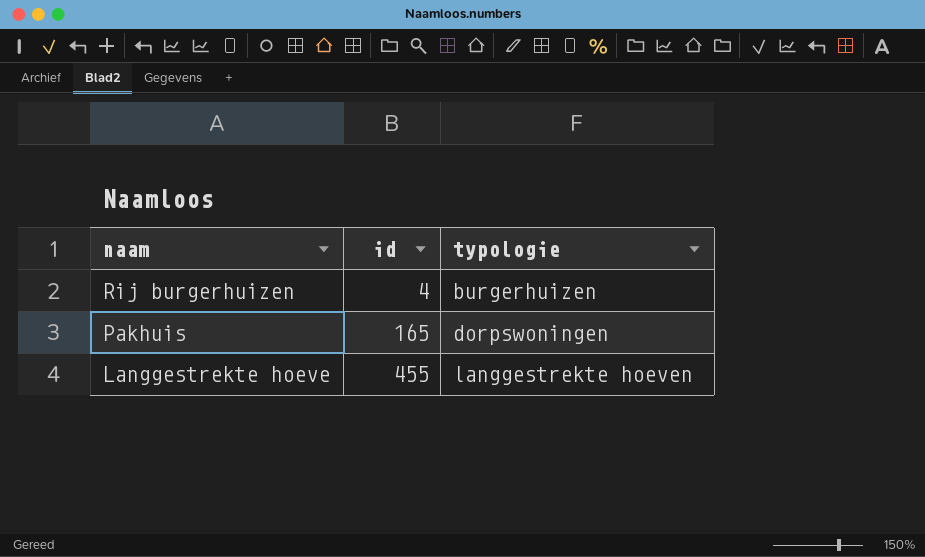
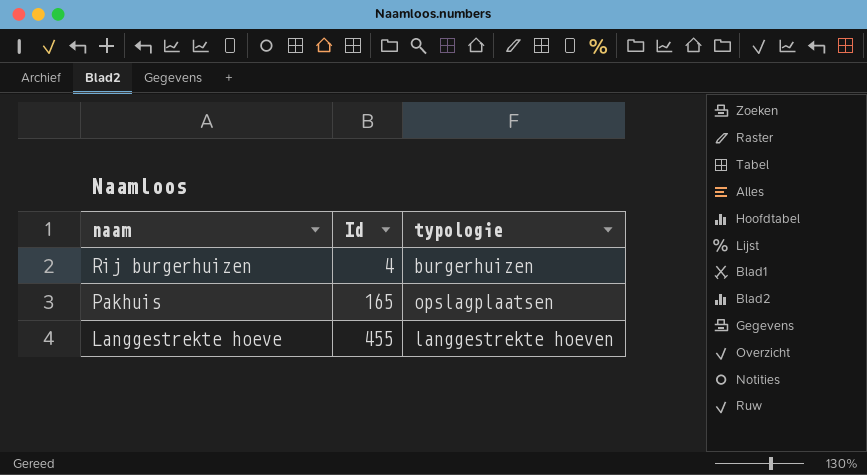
column name: id -> Id
Pakhuis | typologie: dorpswoningen -> opslagplaatsen

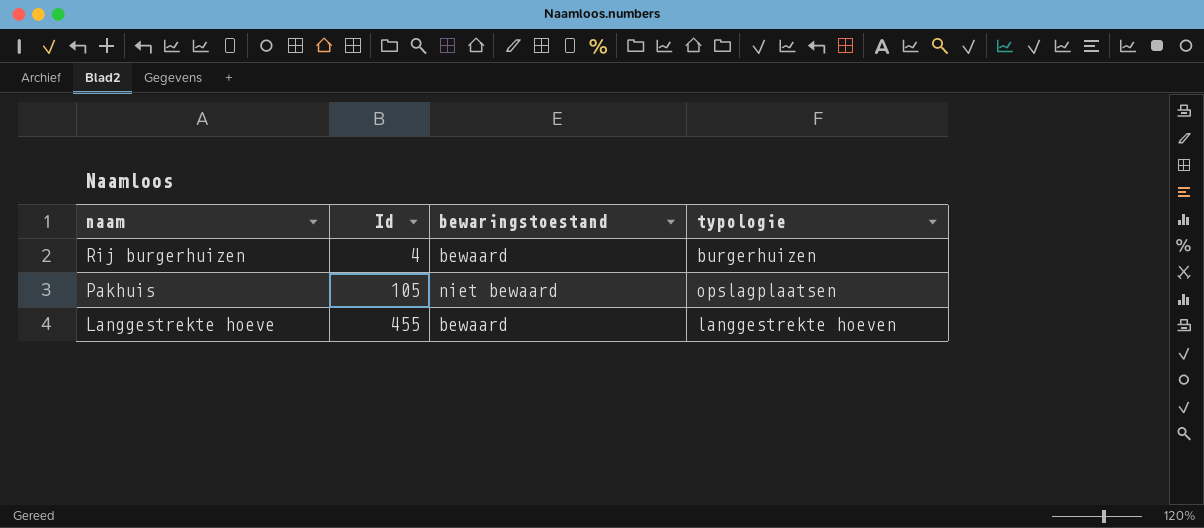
column bewaringstoestand | position: none -> 3
Pakhuis | Id: 165 -> 105

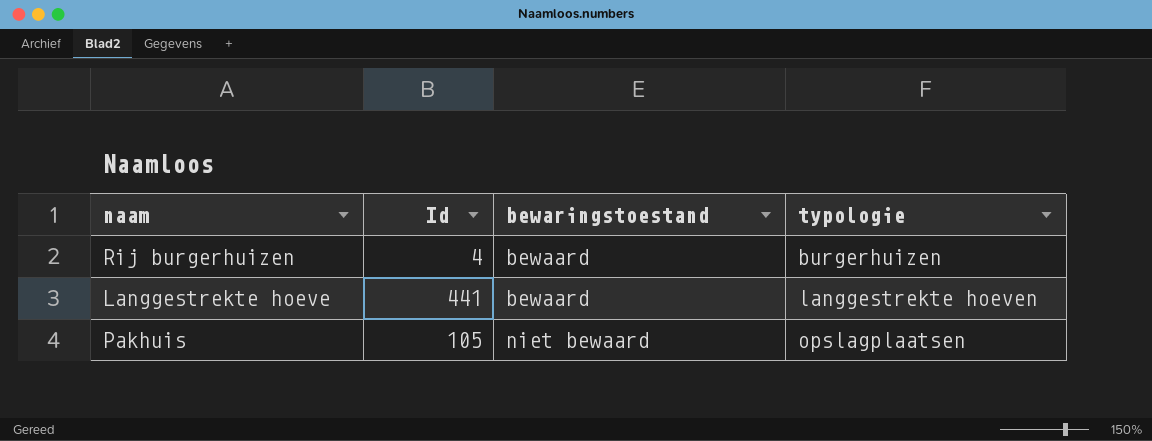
row order: naam descending -> bewaringstoestand ascending
Langgestrekte hoeve | Id: 455 -> 441

